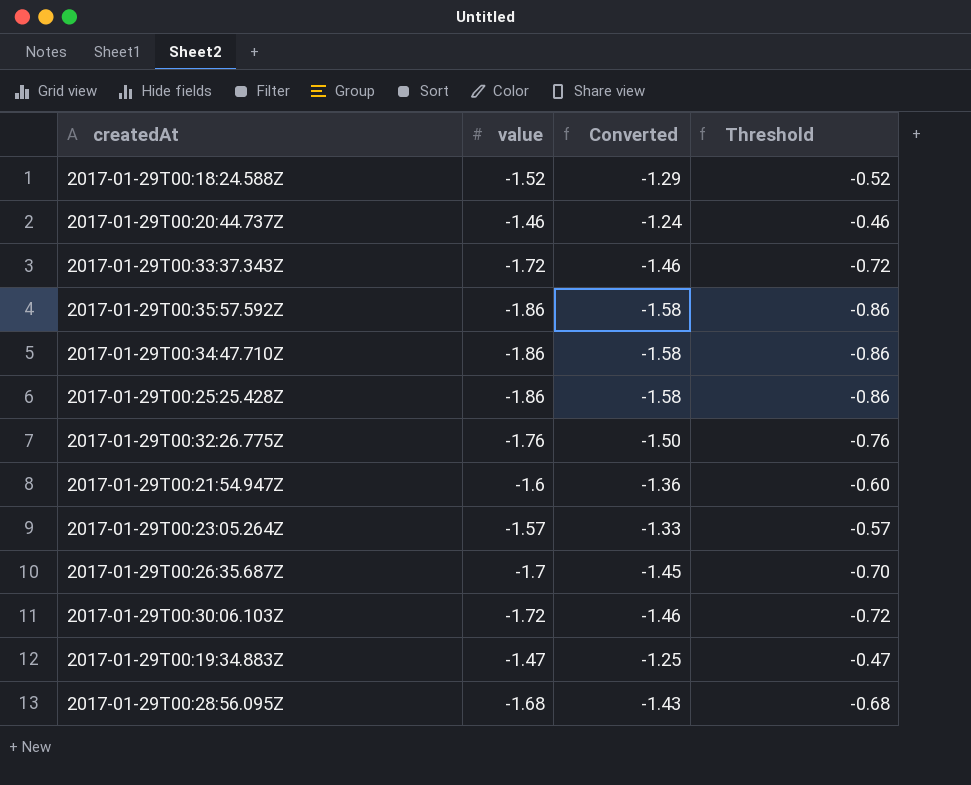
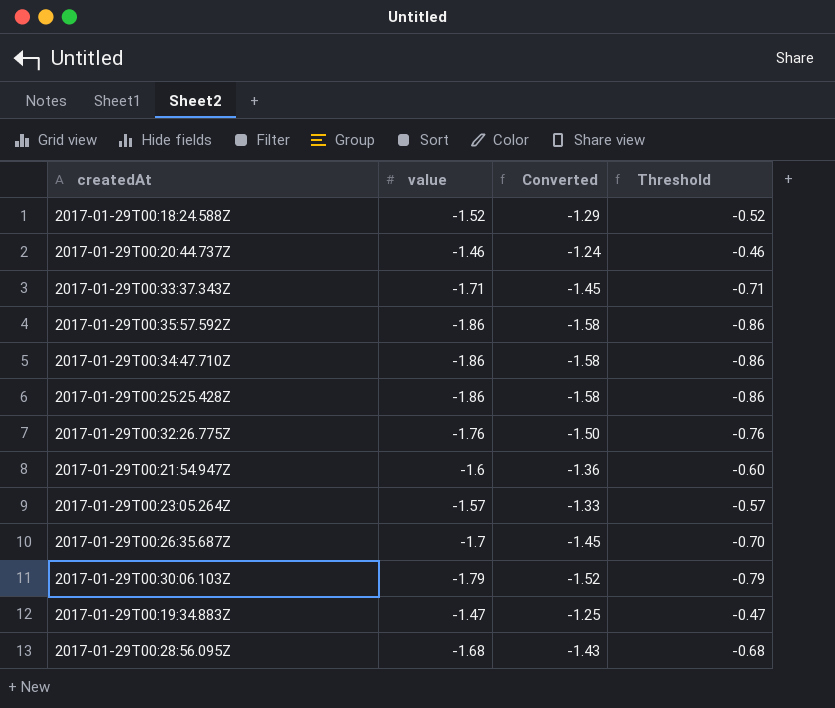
2017-01-29T00:33:37.343Z | value: -1.72 -> -1.71
2017-01-29T00:33:37.343Z | Converted: -1.46 -> -1.45
2017-01-29T00:33:37.343Z | Threshold: -0.72 -> -0.71
2017-01-29T00:30:06.103Z | value: -1.72 -> -1.79
2017-01-29T00:30:06.103Z | Converted: -1.46 -> -1.52
2017-01-29T00:30:06.103Z | Threshold: -0.72 -> -0.79

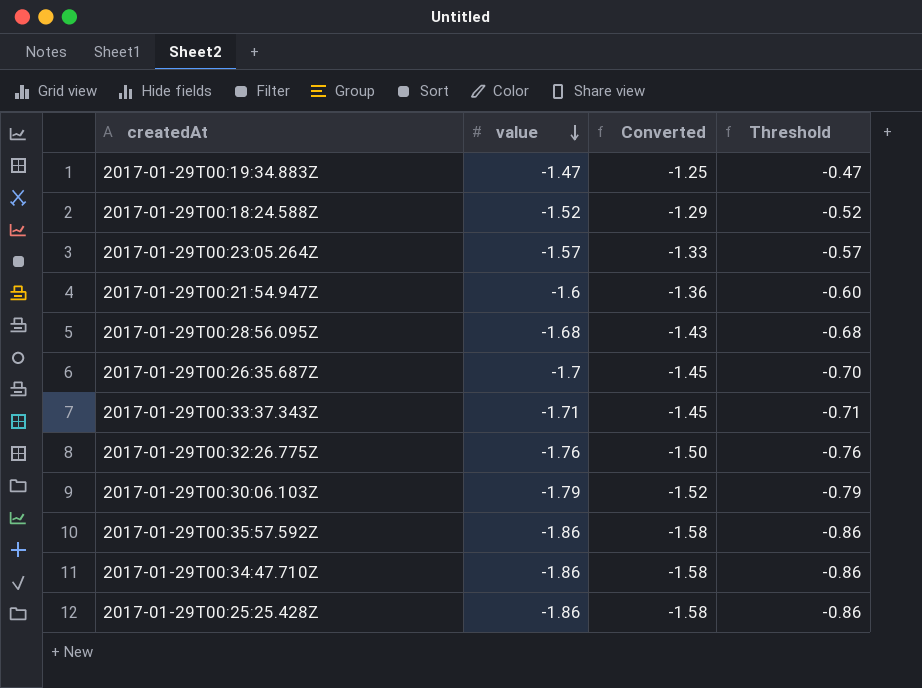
row order: none -> value descending
row 2017-01-29T00:20:44.737Z: -1.46 | -1.24 | -0.46 -> none

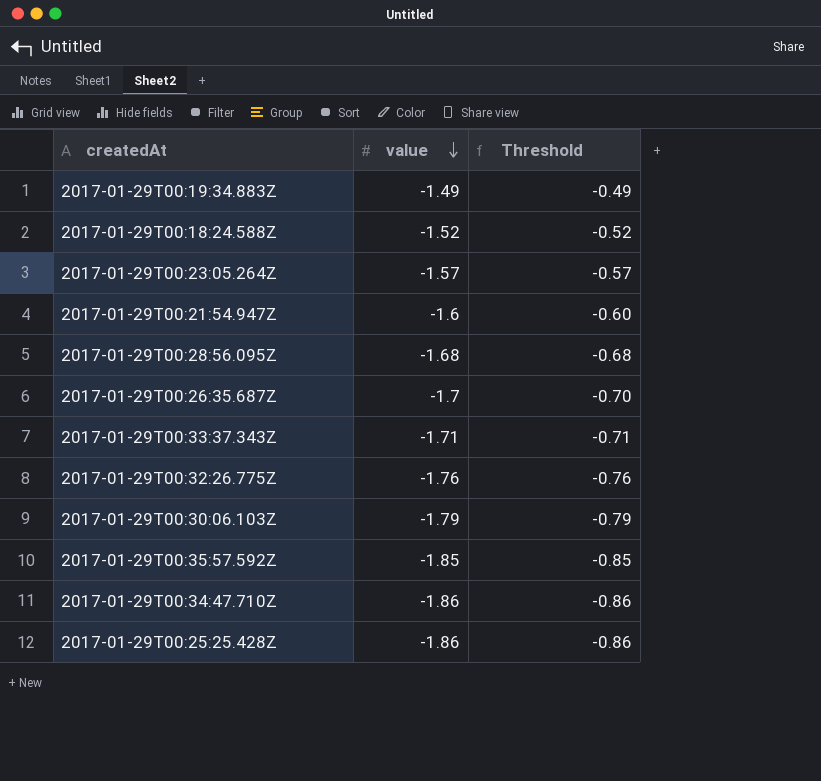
column Converted | formula: [value] * 0.85 -> none
2017-01-29T00:19:34.883Z | value: -1.47 -> -1.49
2017-01-29T00:19:34.883Z | Threshold: -0.47 -> -0.49
2017-01-29T00:35:57.592Z | value: -1.86 -> -1.85
2017-01-29T00:35:57.592Z | Threshold: -0.86 -> -0.85

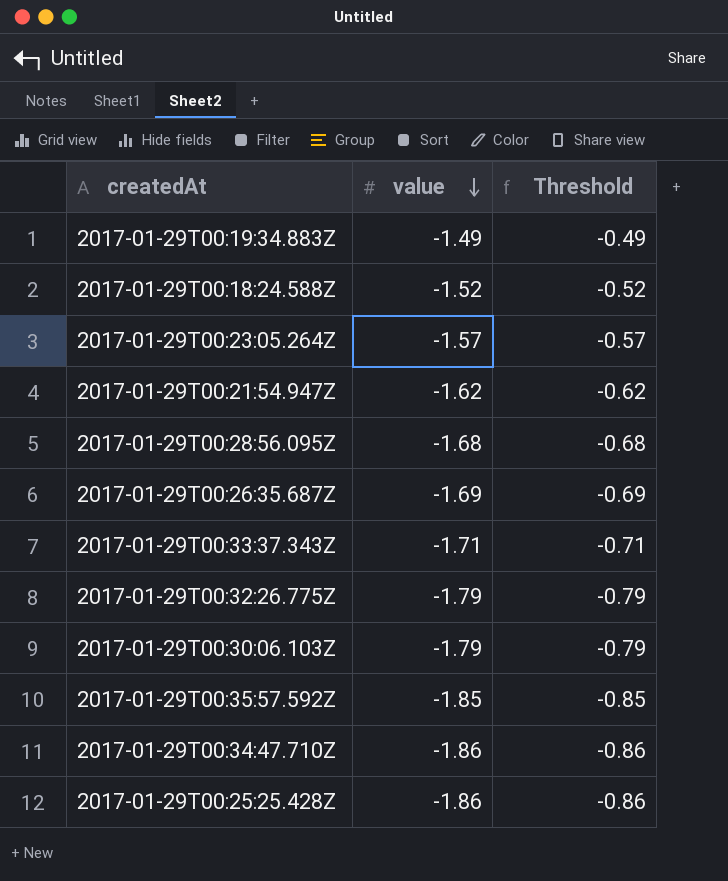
2017-01-29T00:21:54.947Z | value: -1.6 -> -1.62
2017-01-29T00:21:54.947Z | Threshold: -0.60 -> -0.62
2017-01-29T00:26:35.687Z | value: -1.7 -> -1.69
2017-01-29T00:26:35.687Z | Threshold: -0.70 -> -0.69
2017-01-29T00:32:26.775Z | value: -1.76 -> -1.79
2017-01-29T00:32:26.775Z | Threshold: -0.76 -> -0.79

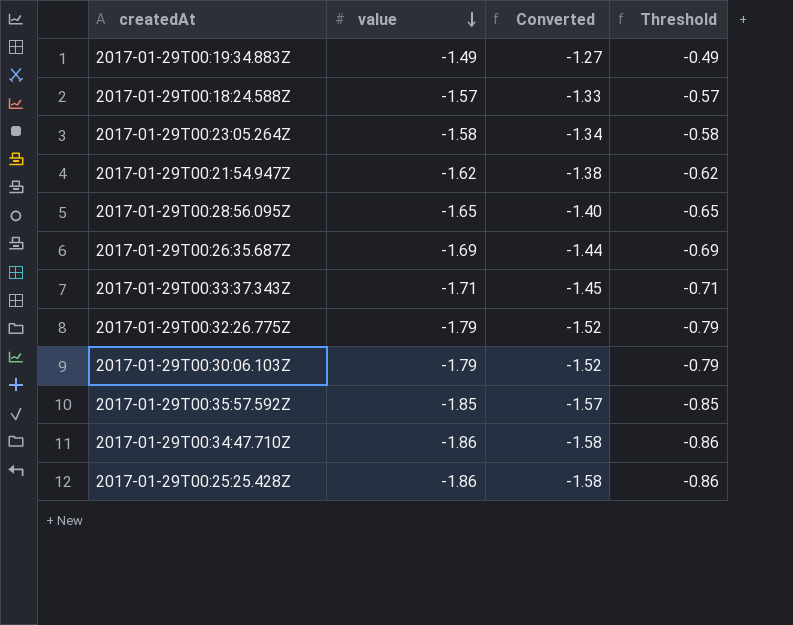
column Converted | formula: none -> [value] * 0.85
2017-01-29T00:18:24.588Z | value: -1.52 -> -1.57
2017-01-29T00:18:24.588Z | Threshold: -0.52 -> -0.57
2017-01-29T00:23:05.264Z | value: -1.57 -> -1.58
2017-01-29T00:23:05.264Z | Threshold: -0.57 -> -0.58
2017-01-29T00:28:56.095Z | value: -1.68 -> -1.65
2017-01-29T00:28:56.095Z | Threshold: -0.68 -> -0.65

